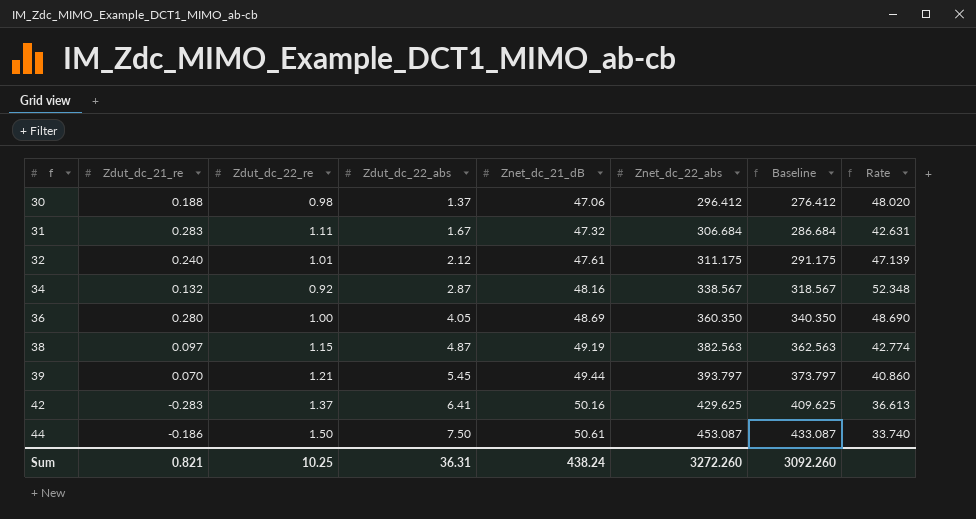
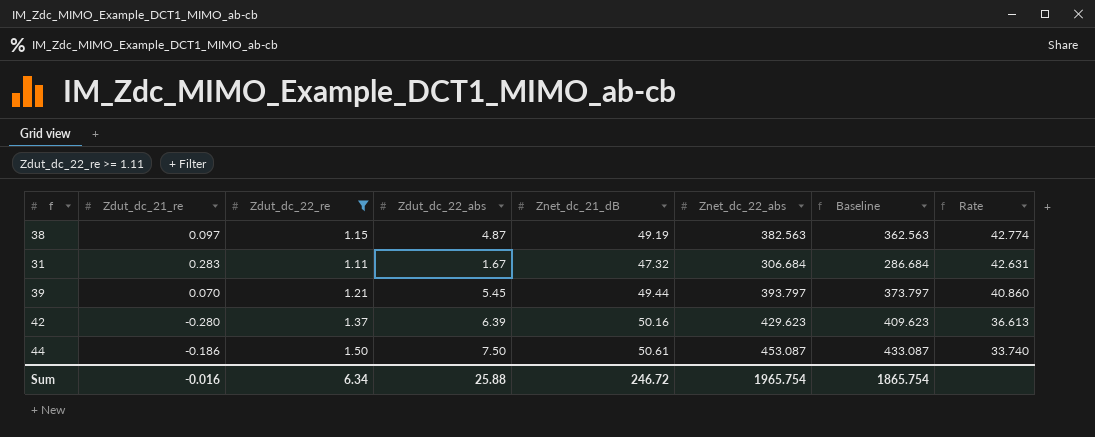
filter: none -> Zdut_dc_22_re >= 1.11
row order: f ascending -> Rate descending
42 | Zdut_dc_21_re: -0.283 -> -0.280
42 | Zdut_dc_22_abs: 6.41 -> 6.39
42 | Znet_dc_22_abs: 429.625 -> 429.623
42 | Baseline: 409.625 -> 409.623
Sum | Zdut_dc_21_re: 0.821 -> -0.016
Sum | Zdut_dc_22_re: 10.25 -> 6.34
Sum | Zdut_dc_22_abs: 36.31 -> 25.88
Sum | Znet_dc_21_dB: 438.24 -> 246.72
Sum | Znet_dc_22_abs: 3272.260 -> 1965.754
Sum | Baseline: 3092.260 -> 1865.754

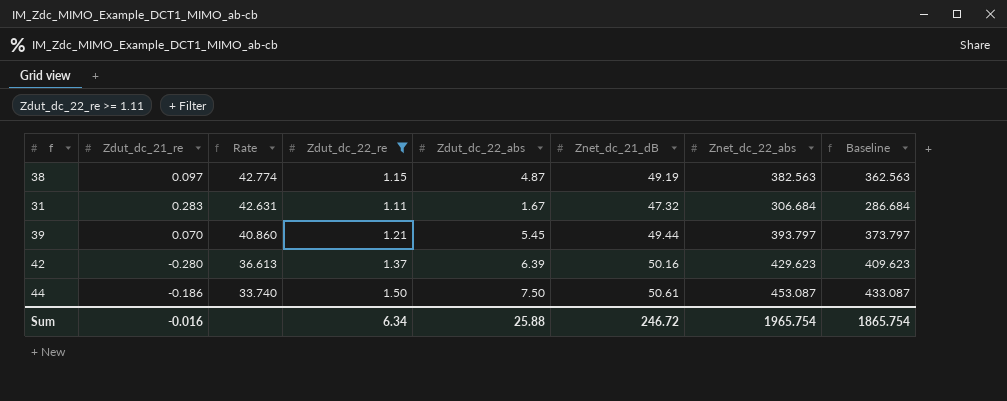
column Rate | position: 8 -> 3

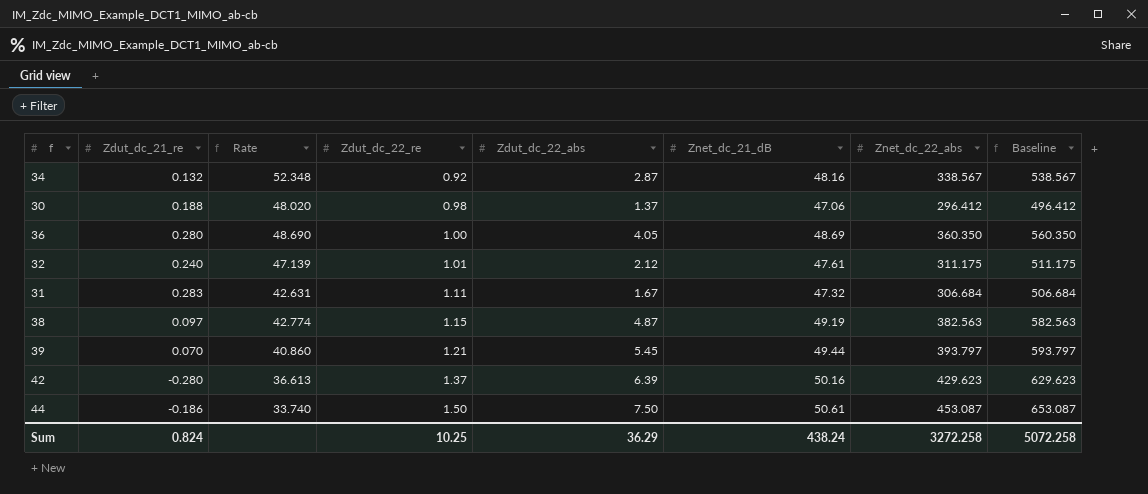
filter: Zdut_dc_22_re >= 1.11 -> none
row order: Rate descending -> Zdut_dc_22_re ascending
column Baseline | formula: [Znet_dc_22_abs] - 20 -> [Znet_dc_22_abs] + 200
Sum | Zdut_dc_21_re: -0.016 -> 0.824
Sum | Zdut_dc_22_re: 6.34 -> 10.25
Sum | Zdut_dc_22_abs: 25.88 -> 36.29
Sum | Znet_dc_21_dB: 246.72 -> 438.24
Sum | Znet_dc_22_abs: 1965.754 -> 3272.258
Sum | Baseline: 1865.754 -> 5072.258

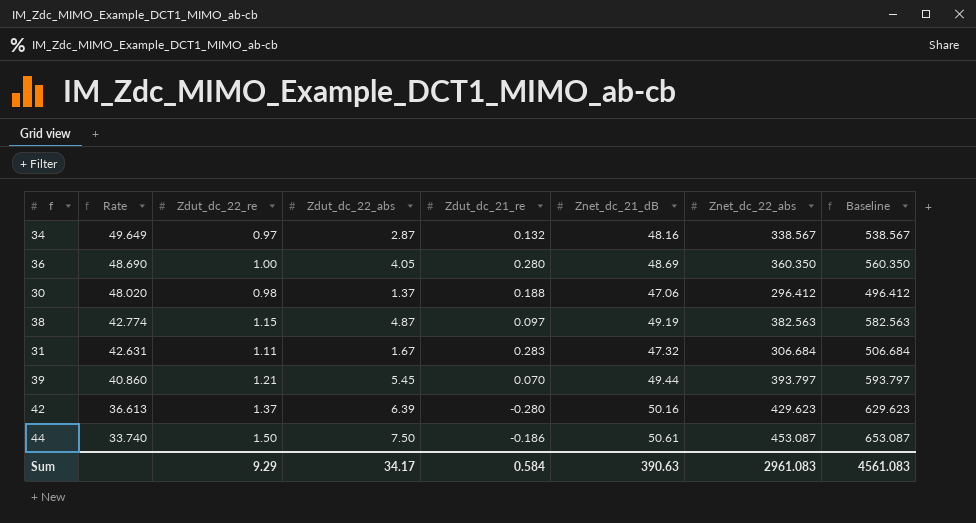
row order: Zdut_dc_22_re ascending -> Rate descending
column Zdut_dc_21_re | position: 2 -> 5
row 32: 0.240 | 47.139 | 1.01 | 2.12 | 47.61 | 311.175 | 511.175 -> none
34 | Rate: 52.348 -> 49.649
34 | Zdut_dc_22_re: 0.92 -> 0.97
Sum | Zdut_dc_22_re: 10.25 -> 9.29
Sum | Zdut_dc_22_abs: 36.29 -> 34.17
Sum | Zdut_dc_21_re: 0.824 -> 0.584
Sum | Znet_dc_21_dB: 438.24 -> 390.63
Sum | Znet_dc_22_abs: 3272.258 -> 2961.083
Sum | Baseline: 5072.258 -> 4561.083

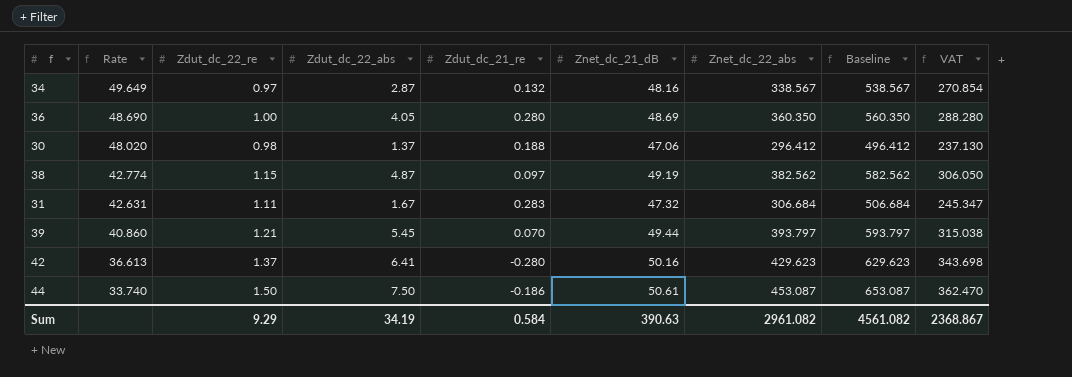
column VAT | formula: none -> [Znet_dc_22_abs] * 0.8
38 | Znet_dc_22_abs: 382.563 -> 382.562
38 | Baseline: 582.563 -> 582.562
42 | Zdut_dc_22_abs: 6.39 -> 6.41
Sum | Zdut_dc_22_abs: 34.17 -> 34.19
Sum | Znet_dc_22_abs: 2961.083 -> 2961.082
Sum | Baseline: 4561.083 -> 4561.082

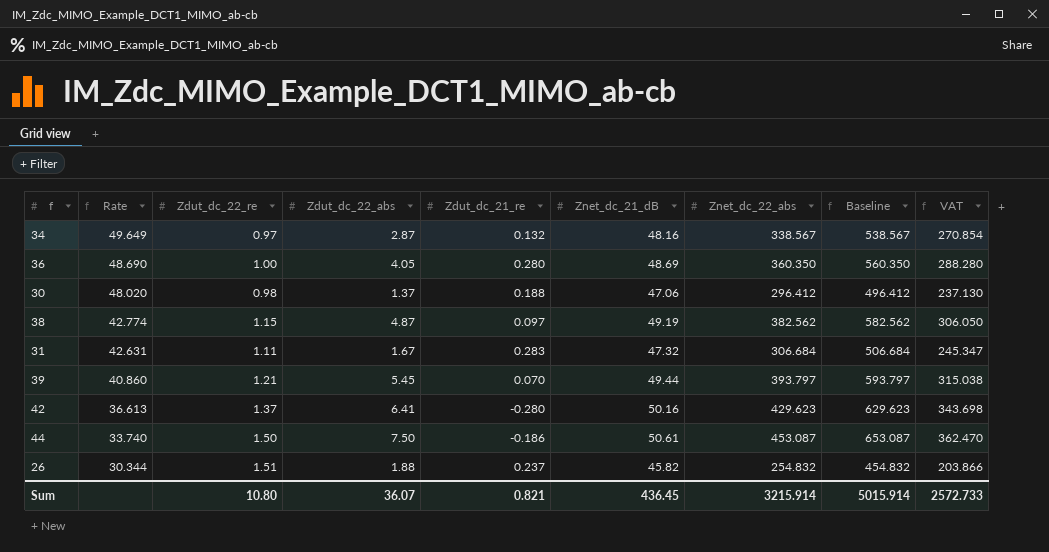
row 26: none -> 30.344 | 1.51 | 1.88 | 0.237 | 45.82 | 254.832 | 454.832 | 203.866
Sum | Zdut_dc_22_re: 9.29 -> 10.80
Sum | Zdut_dc_22_abs: 34.19 -> 36.07
Sum | Zdut_dc_21_re: 0.584 -> 0.821
Sum | Znet_dc_21_dB: 390.63 -> 436.45
Sum | Znet_dc_22_abs: 2961.082 -> 3215.914
Sum | Baseline: 4561.082 -> 5015.914
Sum | VAT: 2368.867 -> 2572.733

